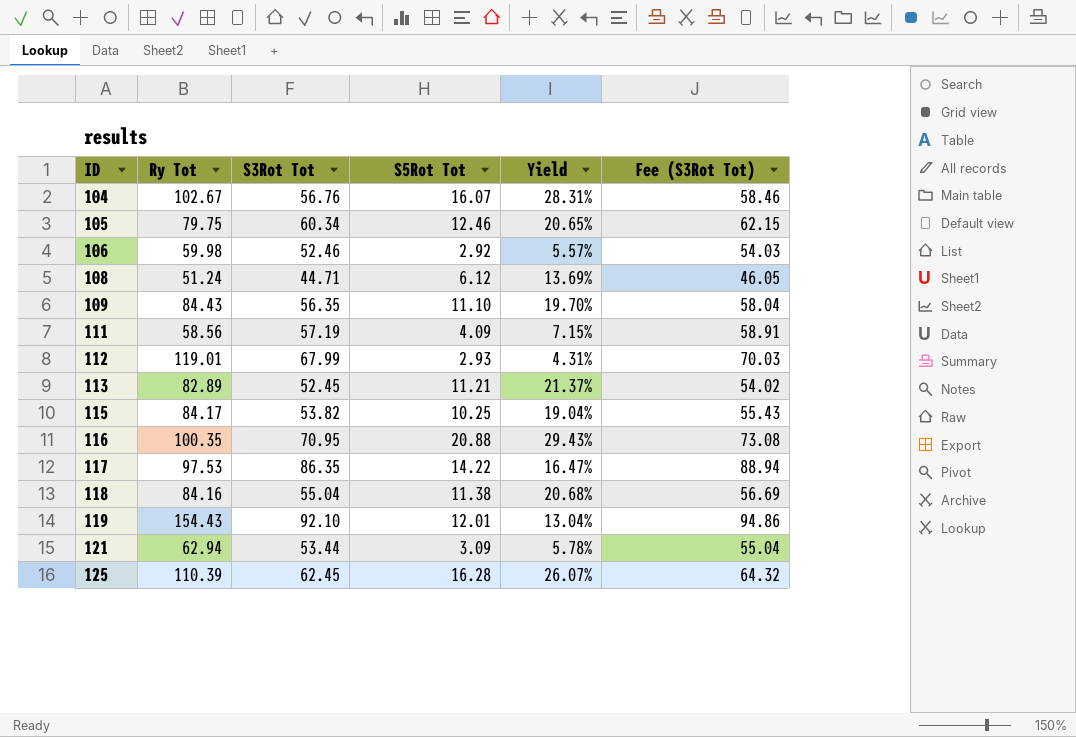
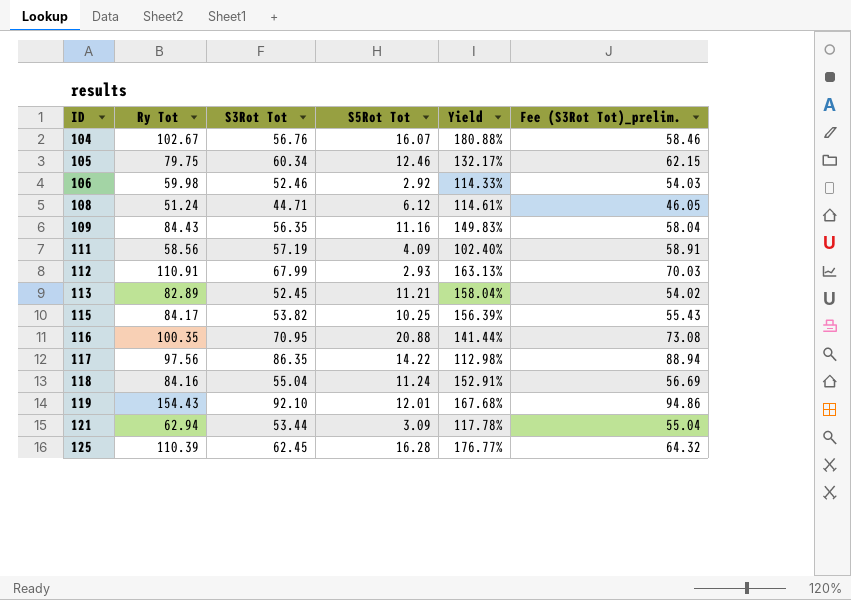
column Yield | formula: [S5Rot Tot] / [S3Rot Tot] -> [Ry Tot] / [S3Rot Tot]
column name: Fee (S3Rot Tot) -> Fee (S3Rot Tot)_prelim.
109 | S5Rot Tot: 11.10 -> 11.16
112 | Ry Tot: 119.01 -> 110.91
117 | Ry Tot: 97.53 -> 97.56
118 | S5Rot Tot: 11.38 -> 11.24

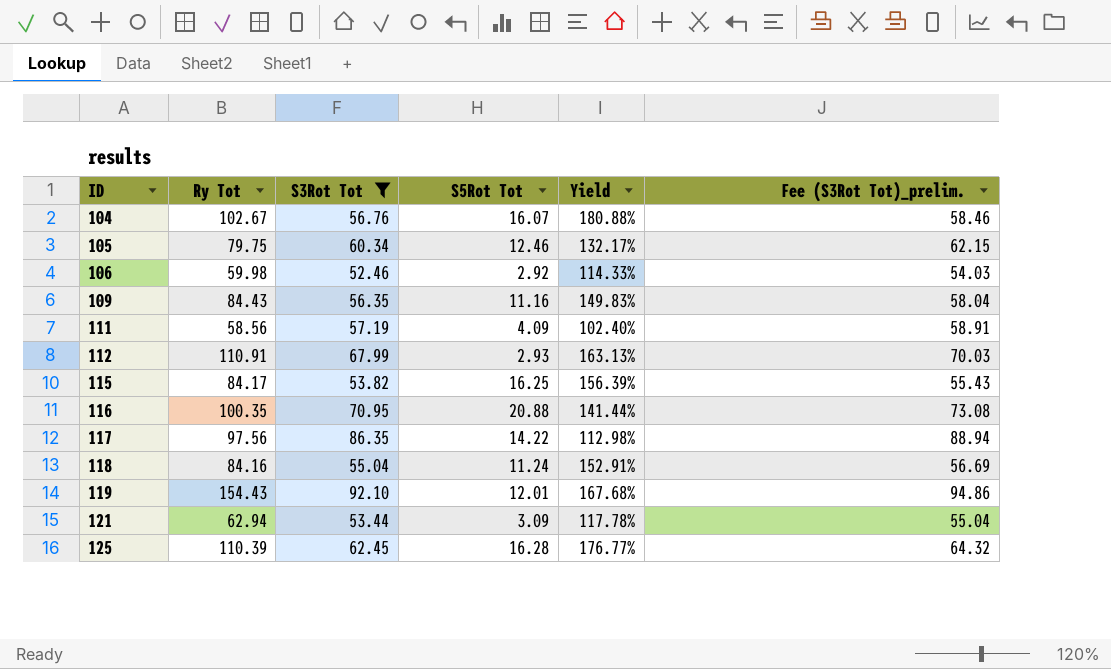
filter: none -> S3Rot Tot >= 52.46
115 | S5Rot Tot: 10.25 -> 16.25

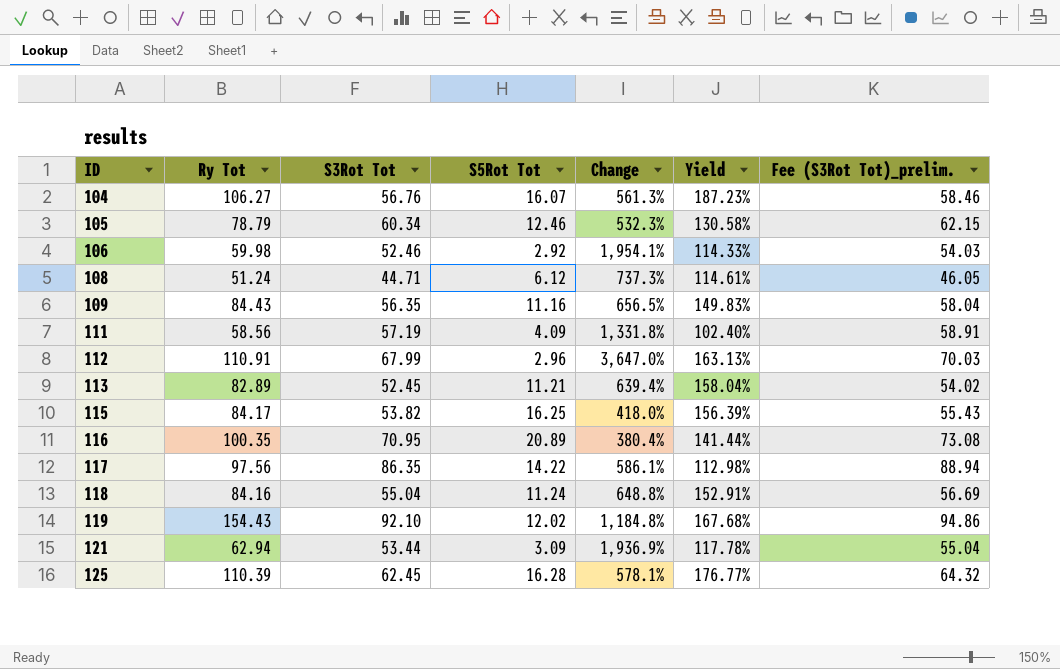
filter: S3Rot Tot >= 52.46 -> none
column Change | formula: none -> ([Ry Tot] - [S5Rot Tot]) / [S5Rot Tot]
104 | Ry Tot: 102.67 -> 106.27
104 | Yield: 180.88% -> 187.23%
105 | Ry Tot: 79.75 -> 78.79
105 | Yield: 132.17% -> 130.58%
112 | S5Rot Tot: 2.93 -> 2.96
116 | S5Rot Tot: 20.88 -> 20.89
119 | S5Rot Tot: 12.01 -> 12.02

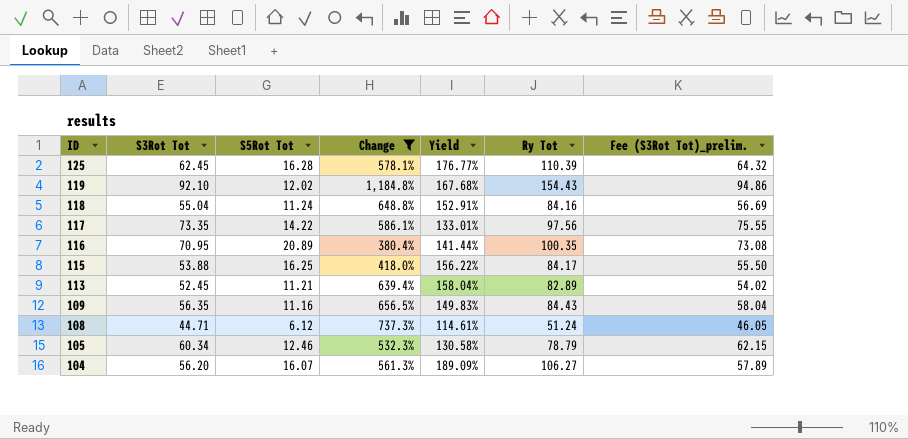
filter: none -> Change <= 1,184.8%
row order: ID ascending -> ID descending
column Ry Tot | position: 2 -> 6
117 | S3Rot Tot: 86.35 -> 73.35
117 | Yield: 112.98% -> 133.01%
117 | Fee (S3Rot Tot)_prelim.: 88.94 -> 75.55
115 | S3Rot Tot: 53.82 -> 53.88
115 | Yield: 156.39% -> 156.22%
115 | Fee (S3Rot Tot)_prelim.: 55.43 -> 55.50
104 | S3Rot Tot: 56.76 -> 56.20
104 | Yield: 187.23% -> 189.09%
104 | Fee (S3Rot Tot)_prelim.: 58.46 -> 57.89

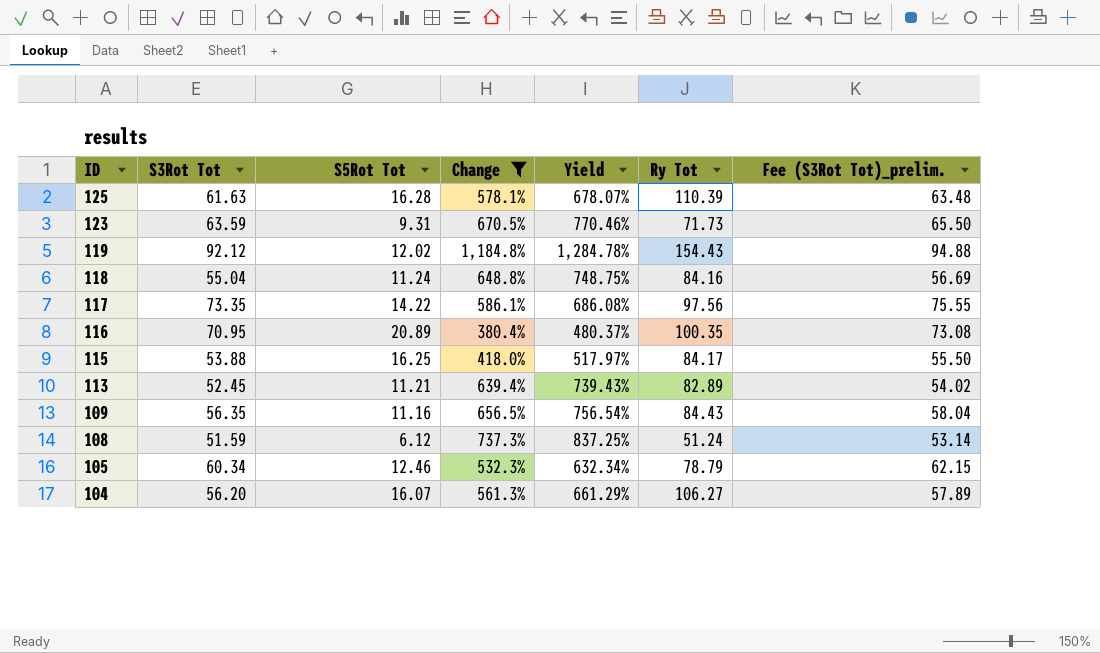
column Yield | formula: [Ry Tot] / [S3Rot Tot] -> [Ry Tot] / [S5Rot Tot]
125 | S3Rot Tot: 62.45 -> 61.63
125 | Fee (S3Rot Tot)_prelim.: 64.32 -> 63.48
row 123: none -> 63.59 | 9.31 | 670.5% | 770.46% | 71.73 | 65.50
119 | S3Rot Tot: 92.10 -> 92.12
119 | Fee (S3Rot Tot)_prelim.: 94.86 -> 94.88
108 | S3Rot Tot: 44.71 -> 51.59
108 | Fee (S3Rot Tot)_prelim.: 46.05 -> 53.14

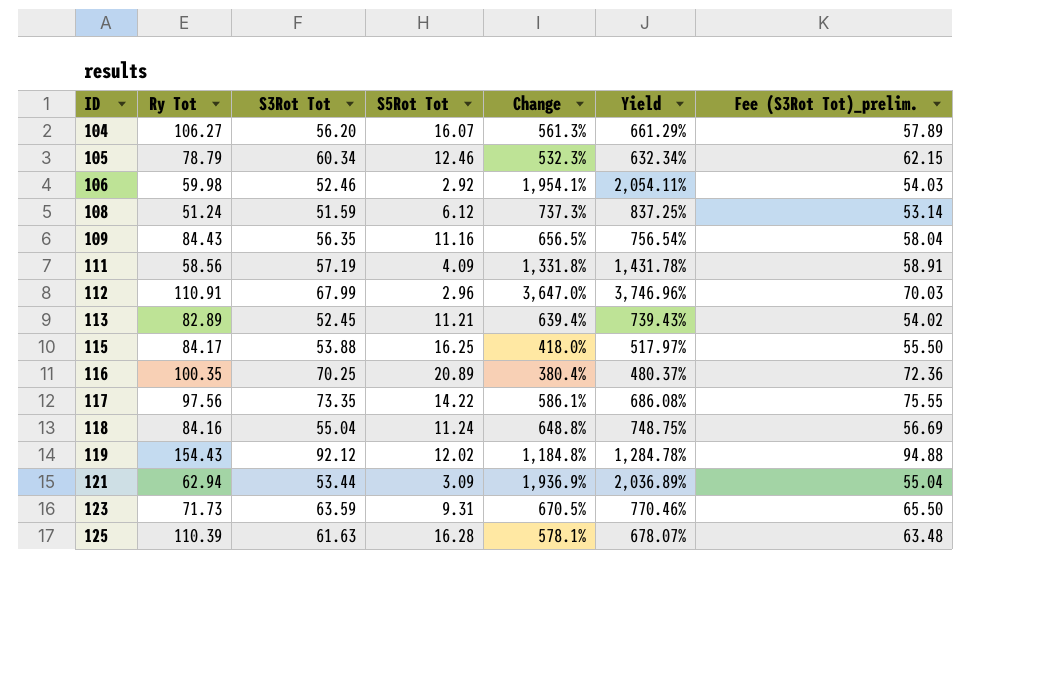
filter: Change <= 1,184.8% -> none
row order: ID descending -> ID ascending
column Ry Tot | position: 6 -> 2
116 | S3Rot Tot: 70.95 -> 70.25
116 | Fee (S3Rot Tot)_prelim.: 73.08 -> 72.36

